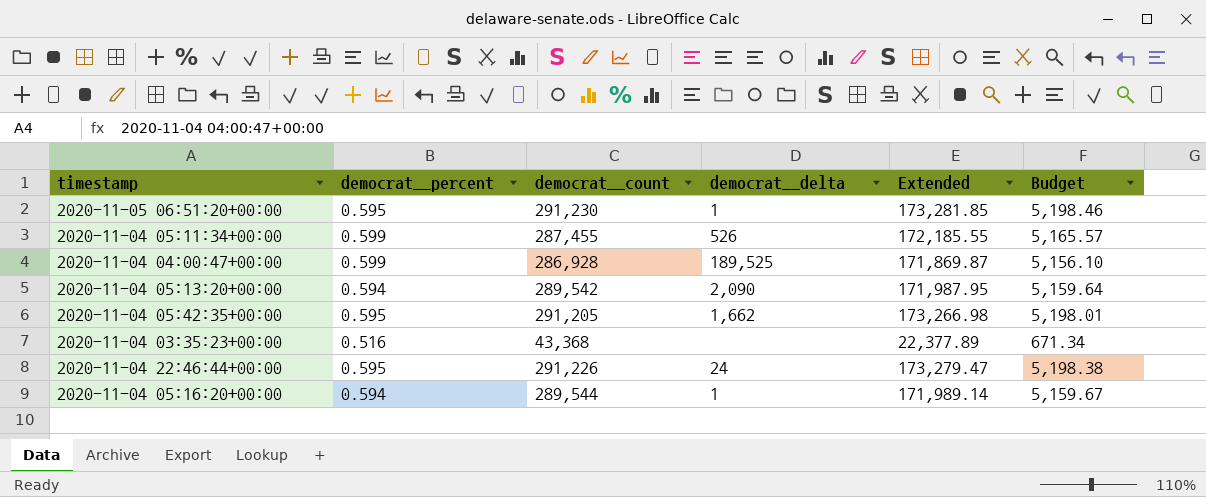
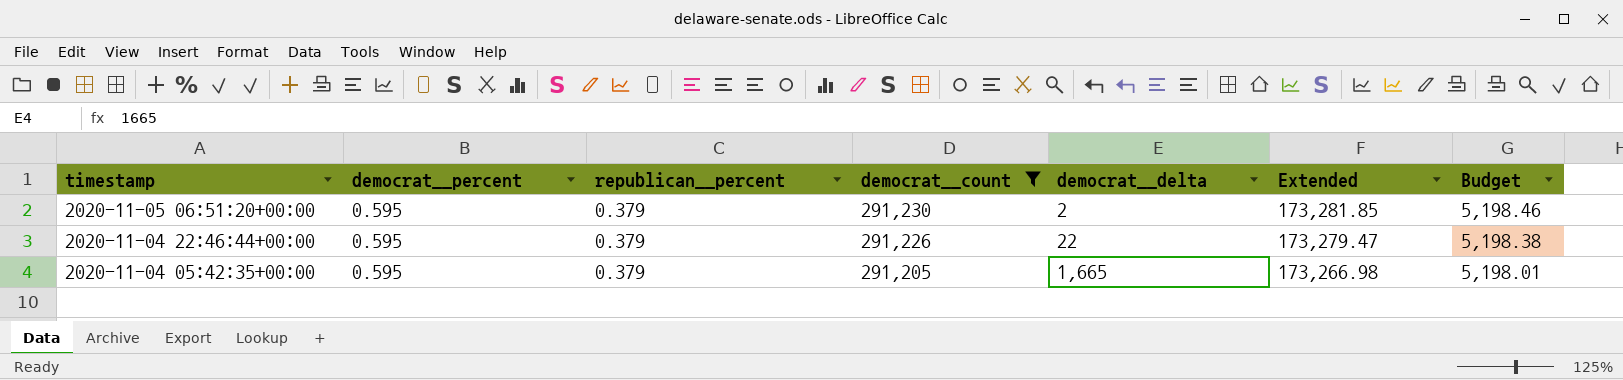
filter: none -> democrat__count >= 291,205
row order: none -> timestamp descending
column republican__percent | position: none -> 3
2020-11-05 06:51:20+00:00 | democrat__delta: 1 -> 2
2020-11-04 22:46:44+00:00 | democrat__delta: 24 -> 22
2020-11-04 05:42:35+00:00 | democrat__delta: 1,662 -> 1,665

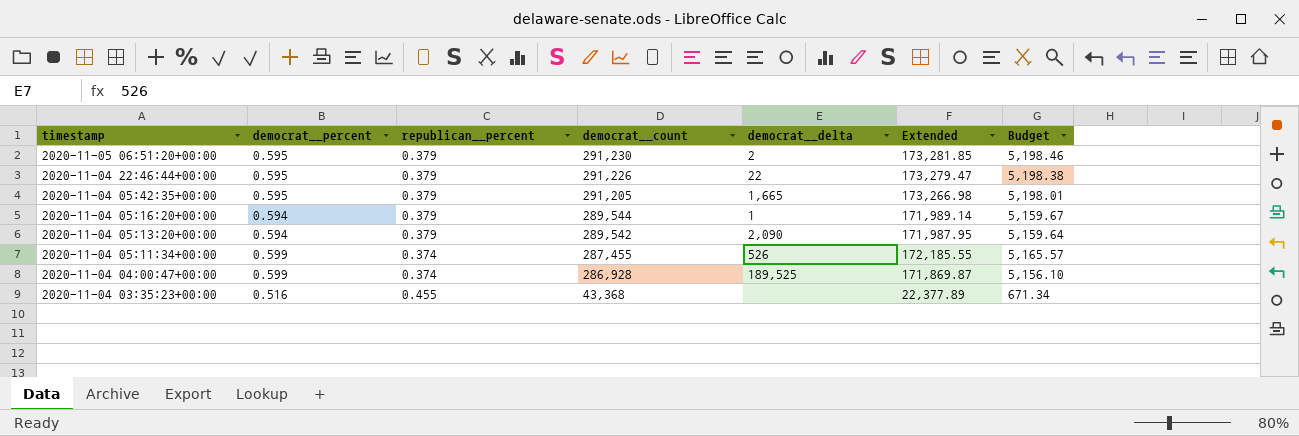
filter: democrat__count >= 291,205 -> none

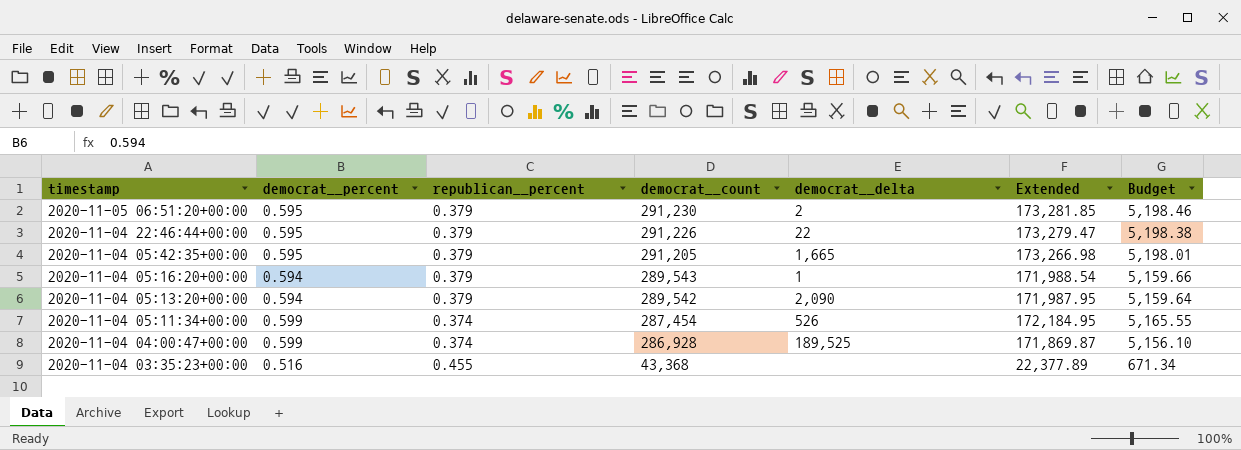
2020-11-04 05:16:20+00:00 | democrat__count: 289,544 -> 289,543
2020-11-04 05:16:20+00:00 | Extended: 171,989.14 -> 171,988.54
2020-11-04 05:16:20+00:00 | Budget: 5,159.67 -> 5,159.66
2020-11-04 05:11:34+00:00 | democrat__count: 287,455 -> 287,454
2020-11-04 05:11:34+00:00 | Extended: 172,185.55 -> 172,184.95
2020-11-04 05:11:34+00:00 | Budget: 5,165.57 -> 5,165.55

